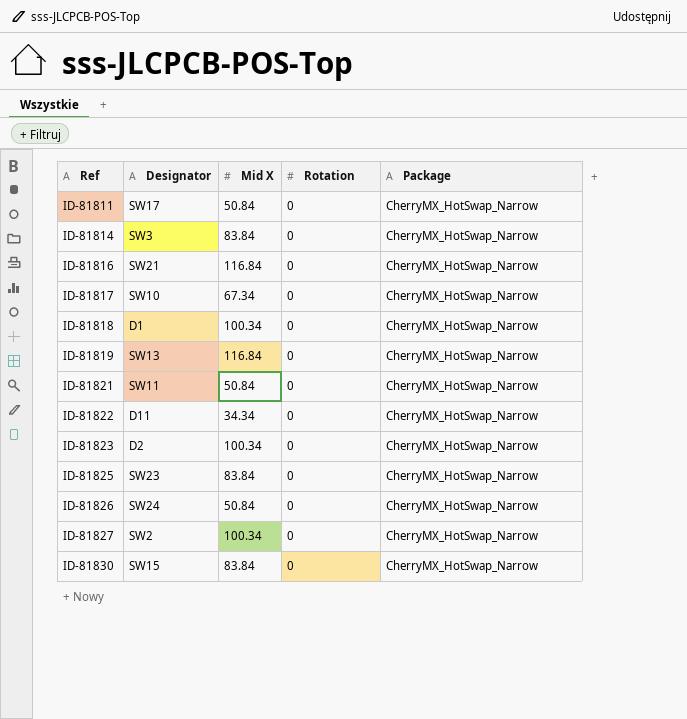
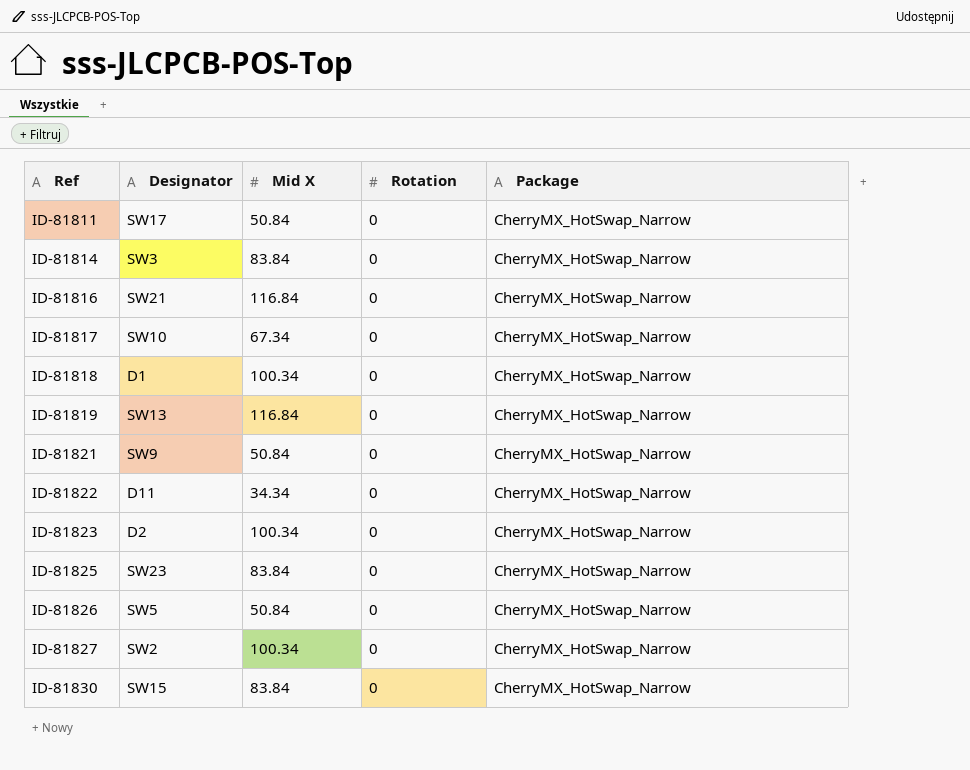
ID-81821 | Designator: SW11 -> SW9
ID-81826 | Designator: SW24 -> SW5

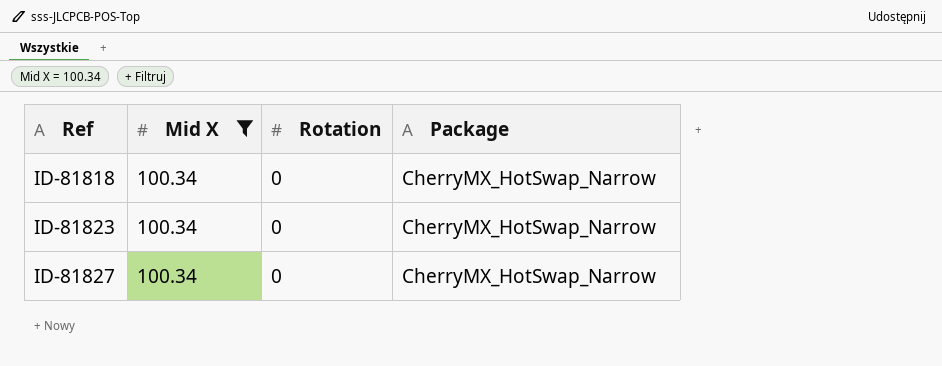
filter: none -> Mid X = 100.34
column Designator | position: 2 -> none

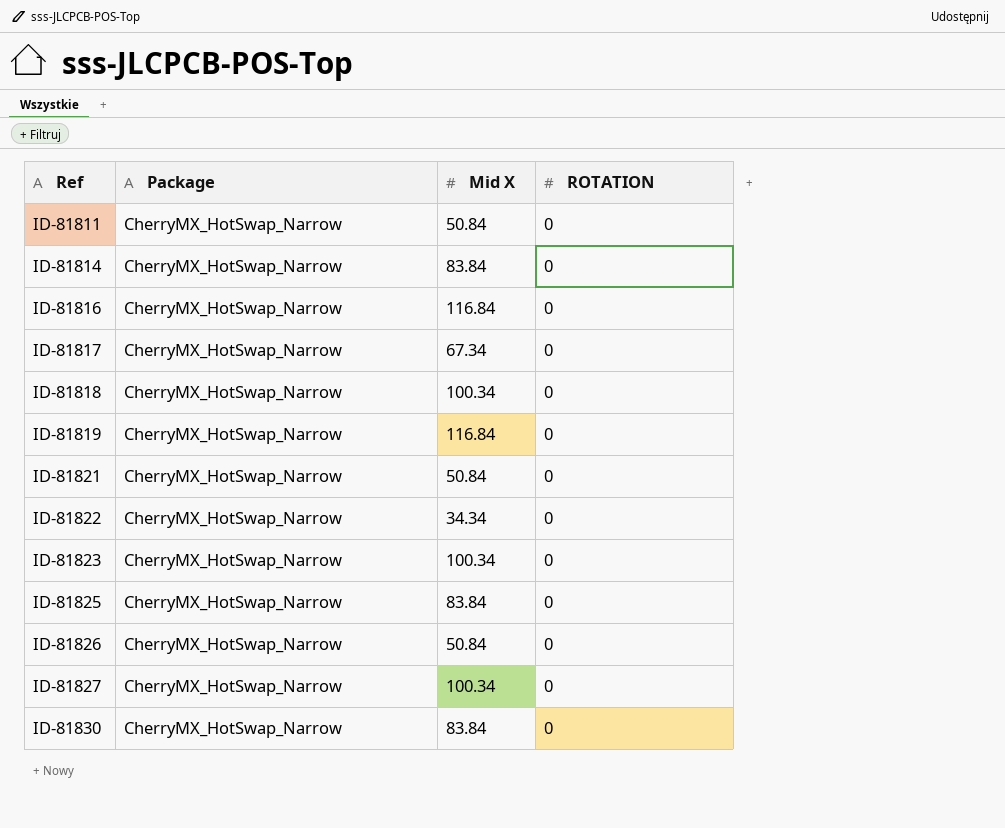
filter: Mid X = 100.34 -> none
column Package | position: 4 -> 2
column name: Rotation -> ROTATION

